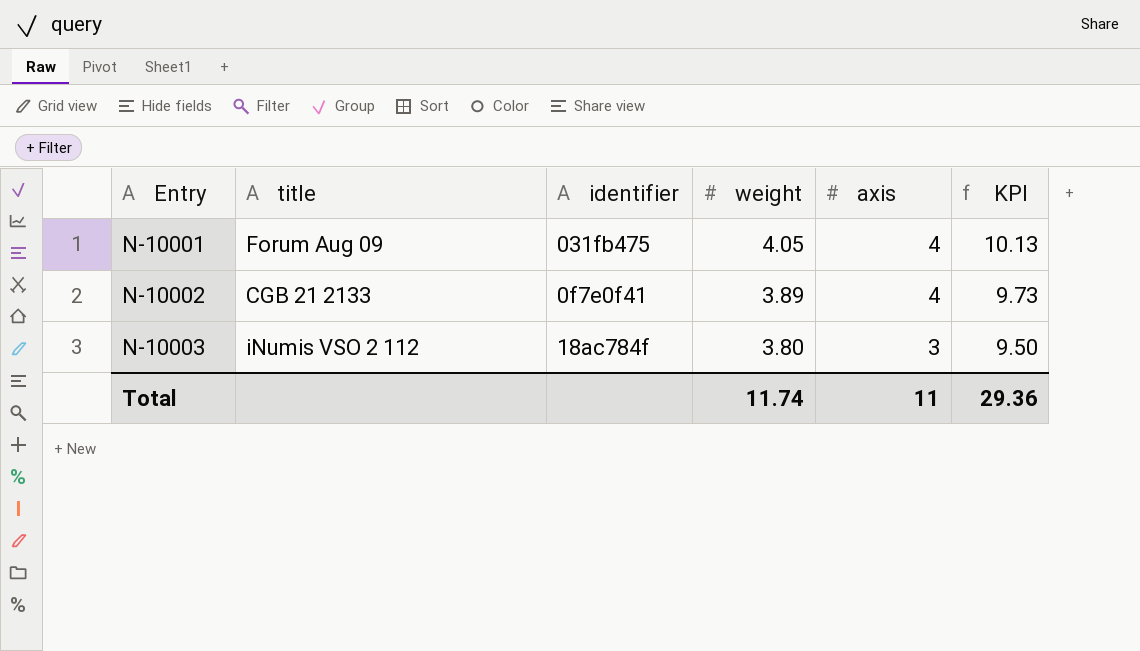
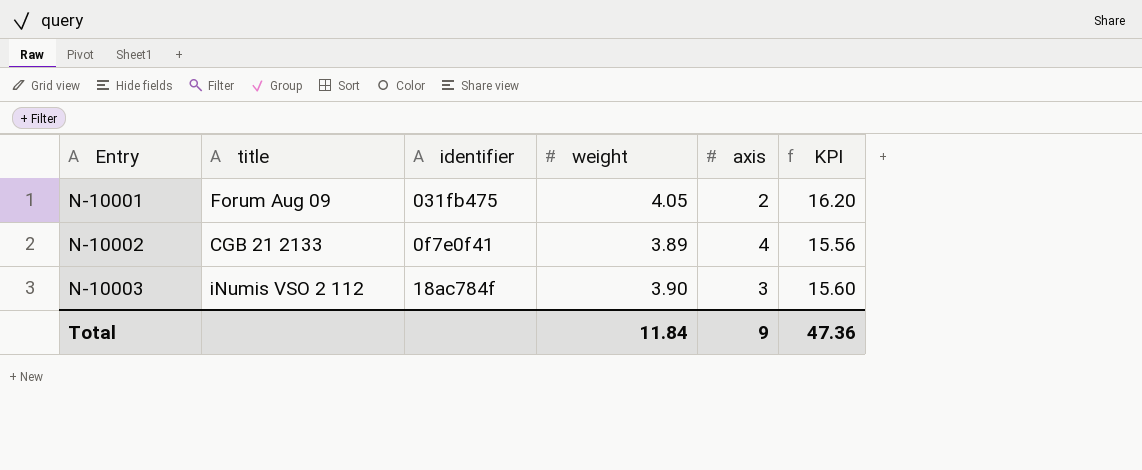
column KPI | formula: [weight] * 2.5 -> [weight] * 4
N-10001 | axis: 4 -> 2
N-10003 | weight: 3.80 -> 3.90
Total | weight: 11.74 -> 11.84
Total | axis: 11 -> 9
Total | KPI: 29.36 -> 47.36

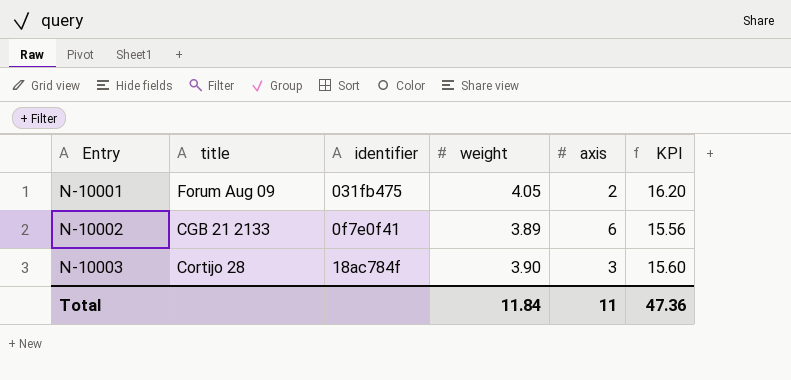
N-10002 | axis: 4 -> 6
N-10003 | title: iNumis VSO 2 112 -> Cortijo 28
Total | axis: 9 -> 11

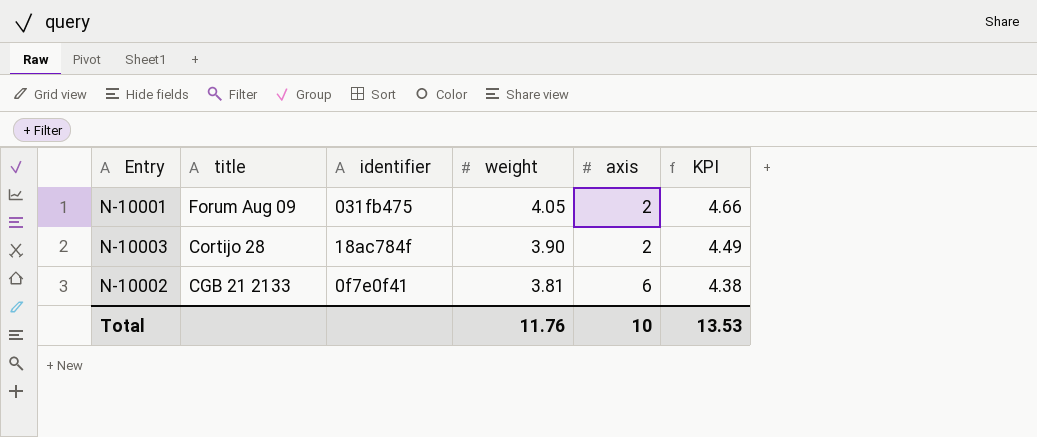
row order: Entry ascending -> title descending
column KPI | formula: [weight] * 4 -> [weight] * 1.15
N-10003 | axis: 3 -> 2
N-10002 | weight: 3.89 -> 3.81
Total | weight: 11.84 -> 11.76
Total | axis: 11 -> 10
Total | KPI: 47.36 -> 13.53

